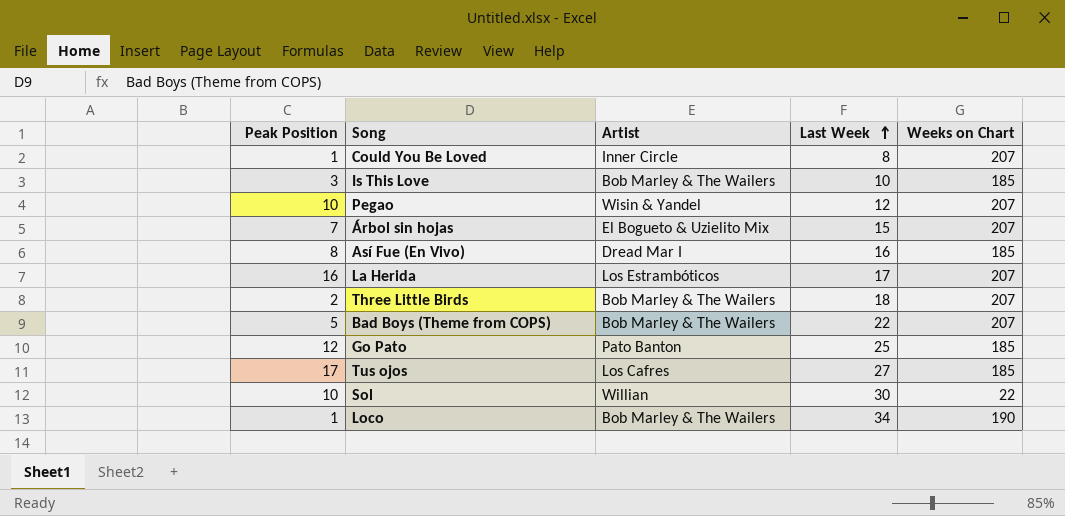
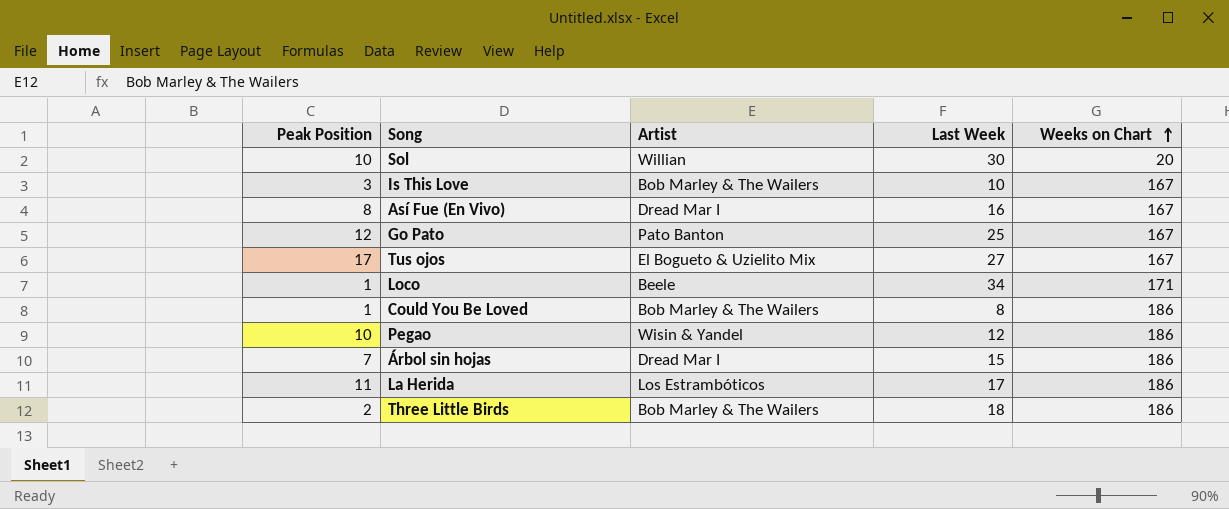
row order: Last Week ascending -> Weeks on Chart ascending
row Bad Boys (Theme from COPS): 5 | Bob Marley & The Wailers | 22 | 207 -> none
Sol | Weeks on Chart: 22 -> 20
Is This Love | Weeks on Chart: 185 -> 167
Así Fue (En Vivo) | Weeks on Chart: 185 -> 167
Go Pato | Weeks on Chart: 185 -> 167
Tus ojos | Artist: Los Cafres -> El Bogueto & Uzielito Mix
Tus ojos | Weeks on Chart: 185 -> 167
Loco | Artist: Bob Marley & The Wailers -> Beele
Loco | Weeks on Chart: 190 -> 171
Could You Be Loved | Artist: Inner Circle -> Bob Marley & The Wailers
Could You Be Loved | Weeks on Chart: 207 -> 186
Pegao | Weeks on Chart: 207 -> 186
Árbol sin hojas | Artist: El Bogueto & Uzielito Mix -> Dread Mar I
Árbol sin hojas | Weeks on Chart: 207 -> 186
La Herida | Peak Position: 16 -> 11
La Herida | Weeks on Chart: 207 -> 186
Three Little Birds | Weeks on Chart: 207 -> 186

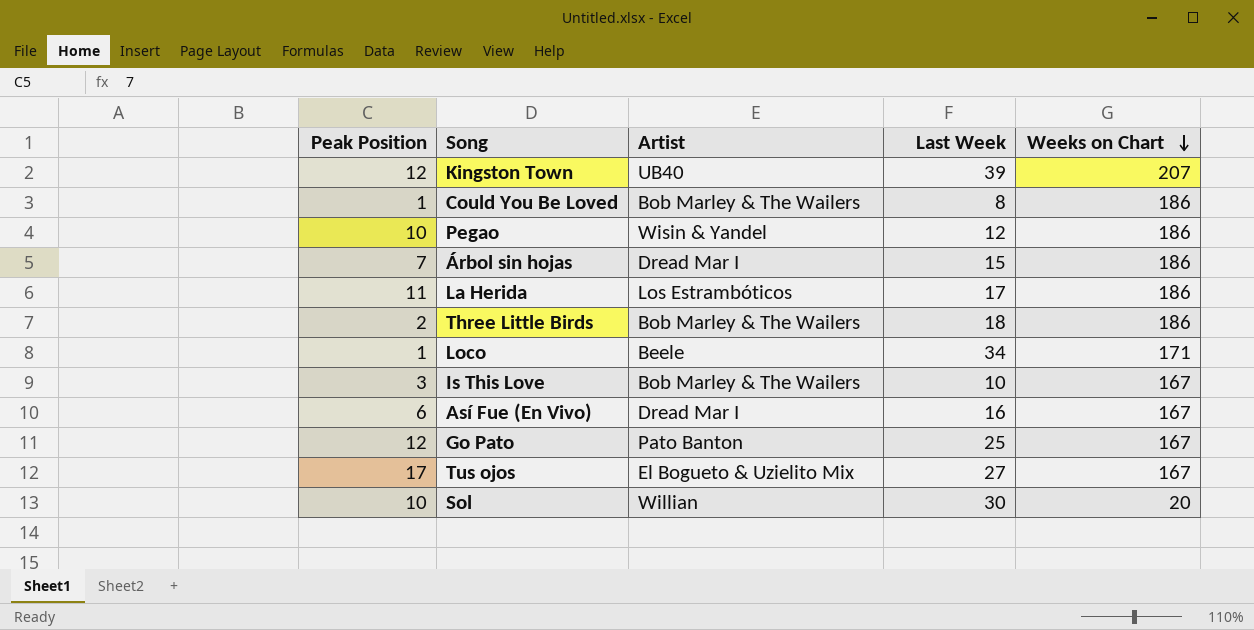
row order: Weeks on Chart ascending -> Weeks on Chart descending
row Kingston Town: none -> 12 | UB40 | 39 | 207
Así Fue (En Vivo) | Peak Position: 8 -> 6

